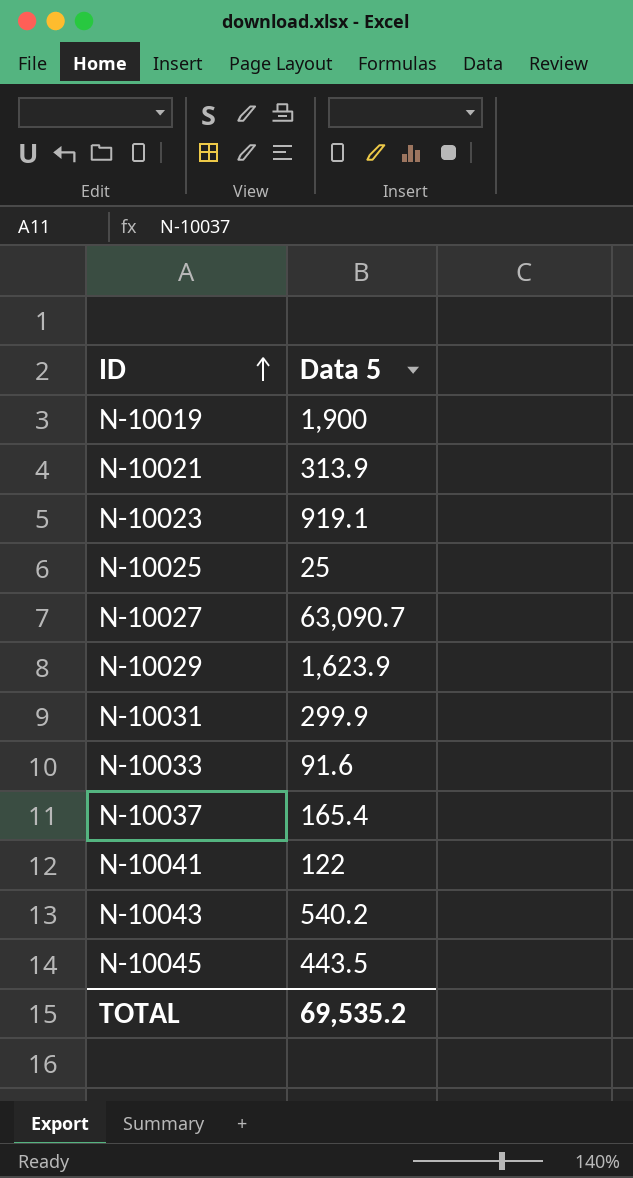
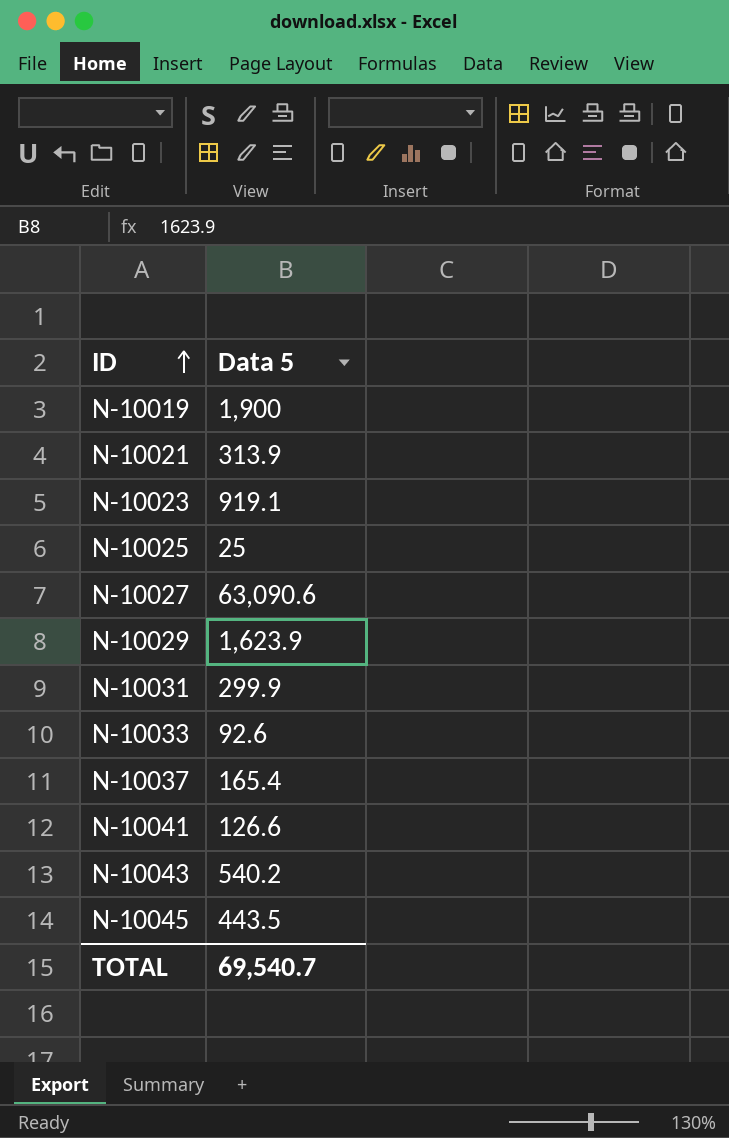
N-10027 | Data 5: 63,090.7 -> 63,090.6
N-10033 | Data 5: 91.6 -> 92.6
N-10041 | Data 5: 122 -> 126.6
TOTAL | Data 5: 69,535.2 -> 69,540.7

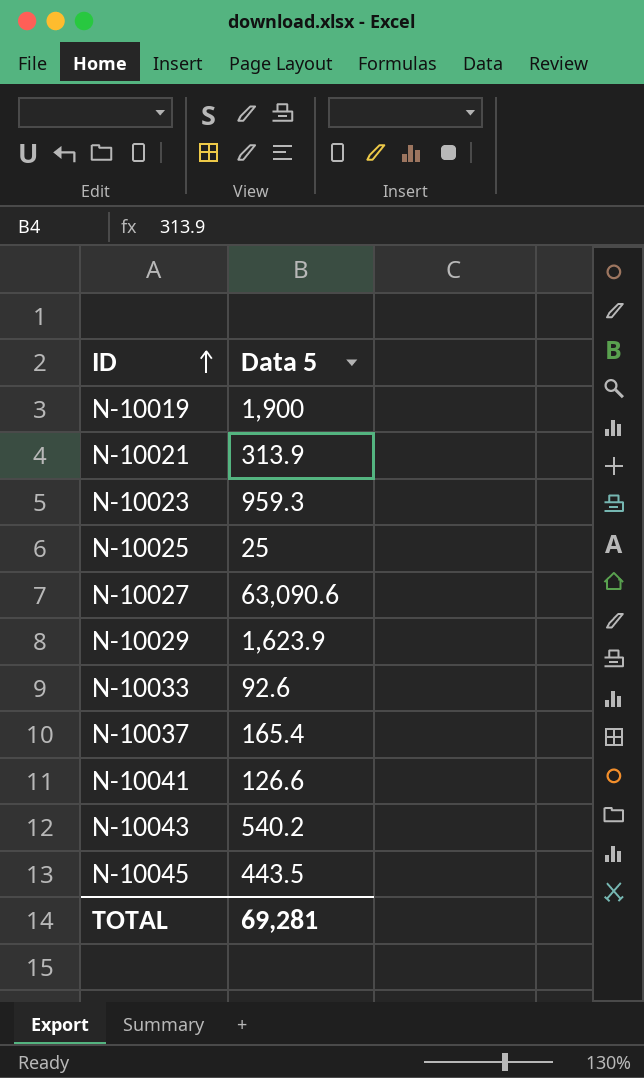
row N-10031: 299.9 -> none
N-10023 | Data 5: 919.1 -> 959.3
TOTAL | Data 5: 69,540.7 -> 69,281

